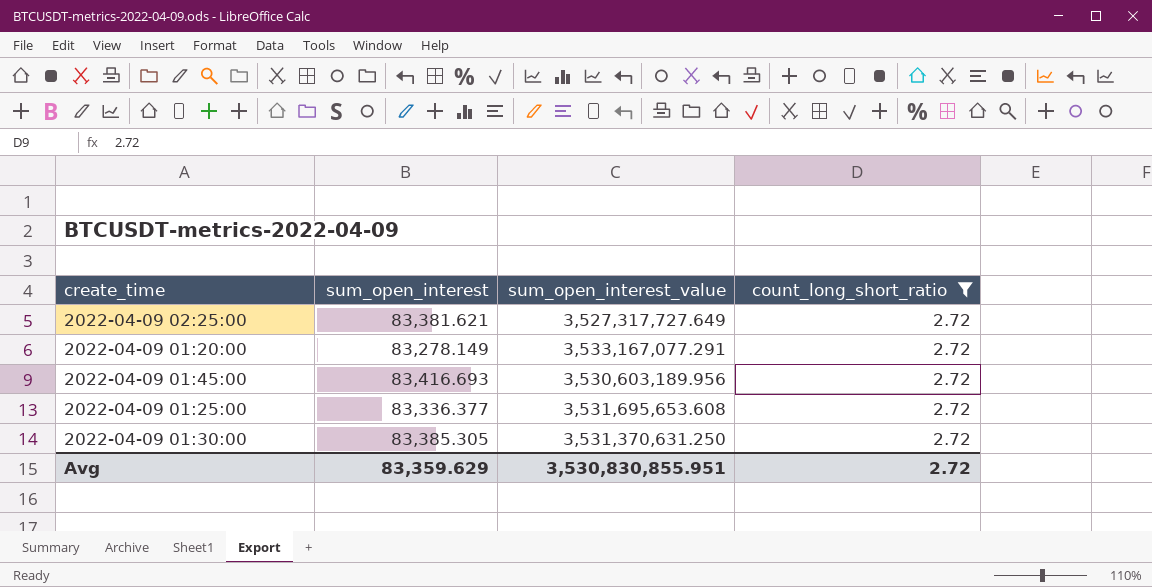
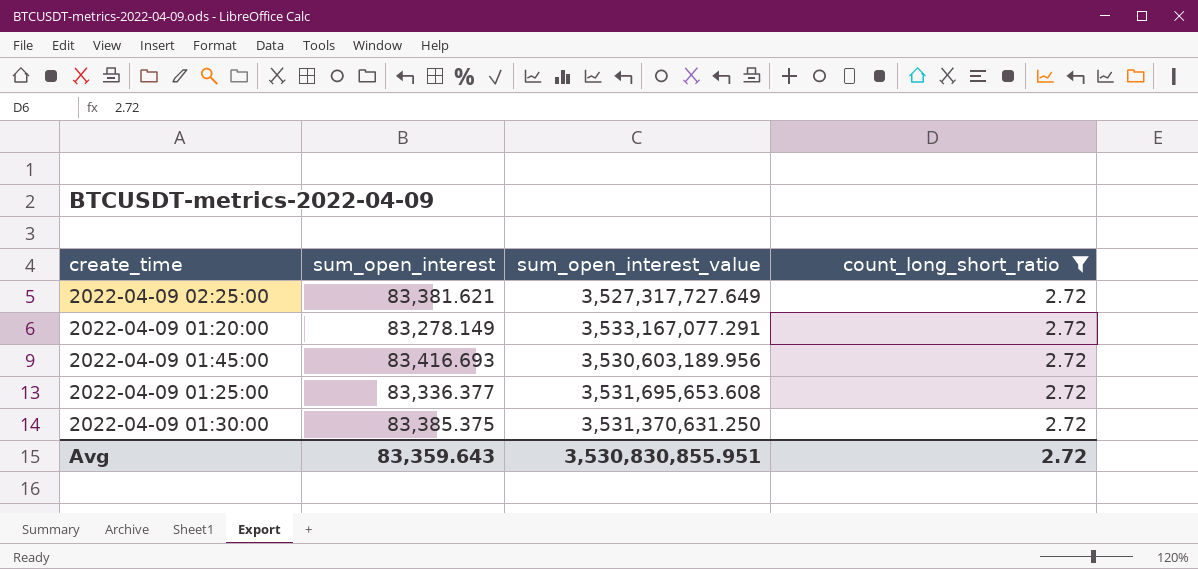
2022-04-09 01:30:00 | sum_open_interest: 83,385.305 -> 83,385.375
Avg | sum_open_interest: 83,359.629 -> 83,359.643

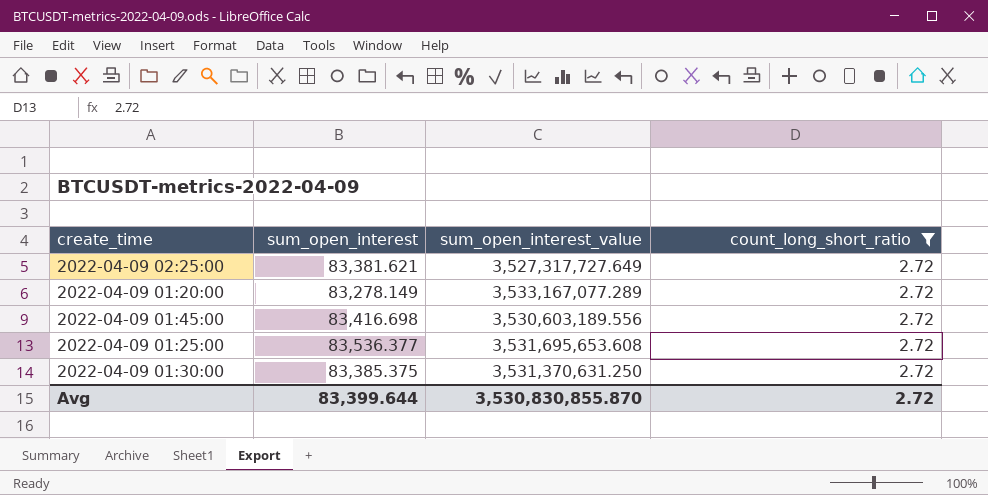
2022-04-09 01:20:00 | sum_open_interest_value: 3,533,167,077.291 -> 3,533,167,077.289
2022-04-09 01:45:00 | sum_open_interest: 83,416.693 -> 83,416.698
2022-04-09 01:45:00 | sum_open_interest_value: 3,530,603,189.956 -> 3,530,603,189.556
2022-04-09 01:25:00 | sum_open_interest: 83,336.377 -> 83,536.377
Avg | sum_open_interest: 83,359.643 -> 83,399.644
Avg | sum_open_interest_value: 3,530,830,855.951 -> 3,530,830,855.870

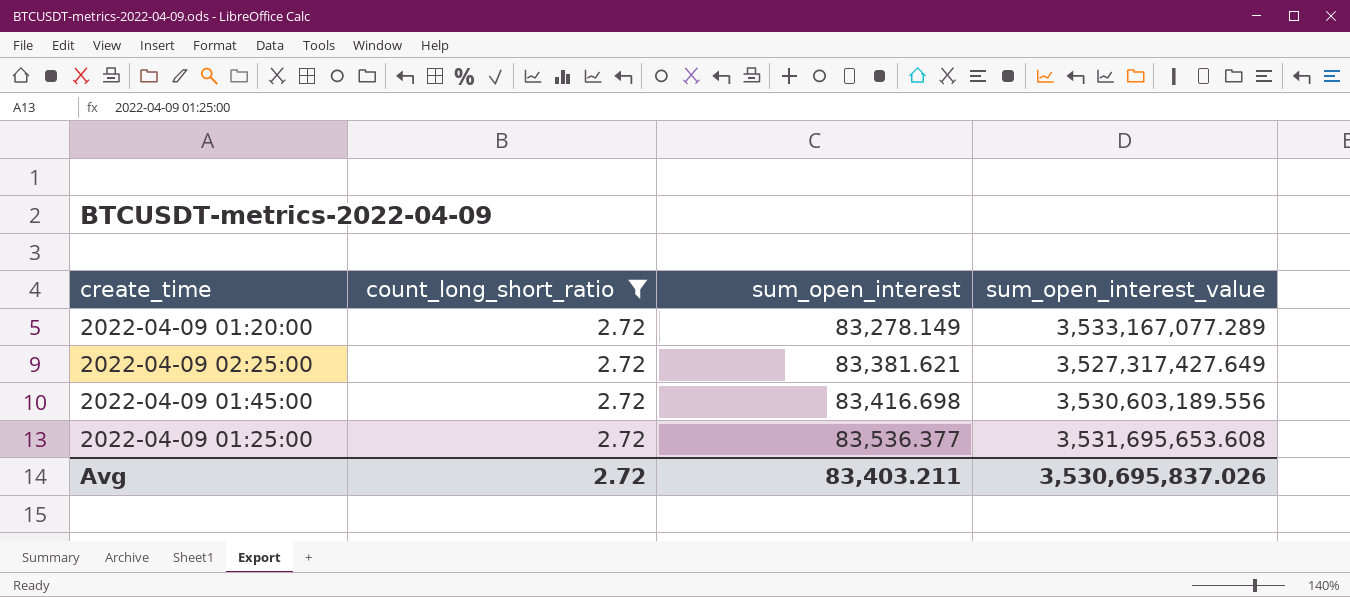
row order: none -> sum_open_interest ascending
column count_long_short_ratio | position: 4 -> 2
row 2022-04-09 01:30:00: 83,385.375 | 3,531,370,631.250 | 2.72 -> none
2022-04-09 02:25:00 | sum_open_interest_value: 3,527,317,727.649 -> 3,527,317,427.649
Avg | sum_open_interest: 83,399.644 -> 83,403.211
Avg | sum_open_interest_value: 3,530,830,855.870 -> 3,530,695,837.026

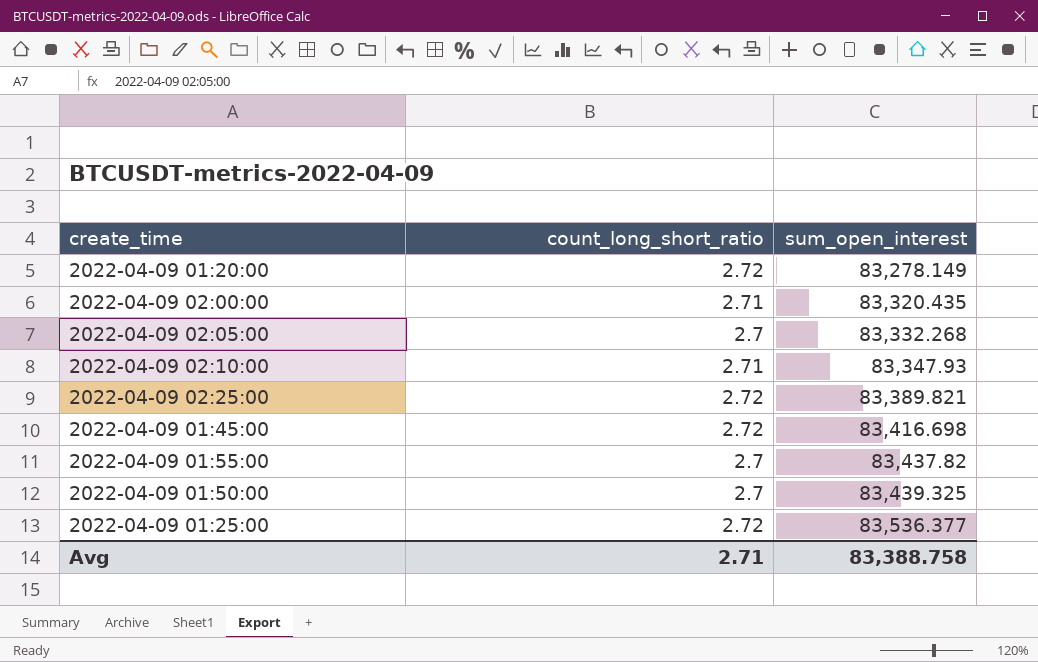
filter: count_long_short_ratio = 2.72 -> none
column sum_open_interest_value | position: 4 -> none
2022-04-09 02:25:00 | sum_open_interest: 83,381.621 -> 83,389.821
Avg | count_long_short_ratio: 2.72 -> 2.71
Avg | sum_open_interest: 83,403.211 -> 83,388.758

